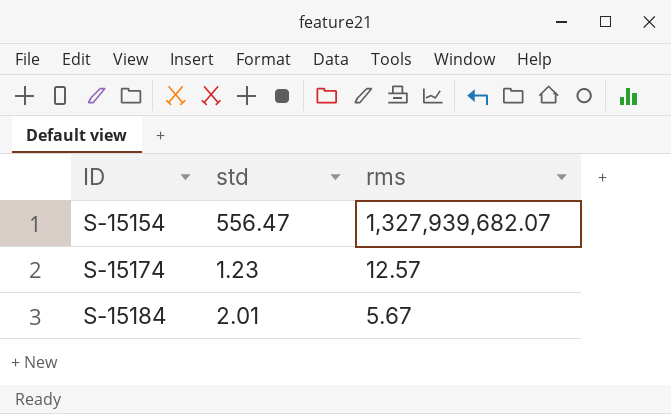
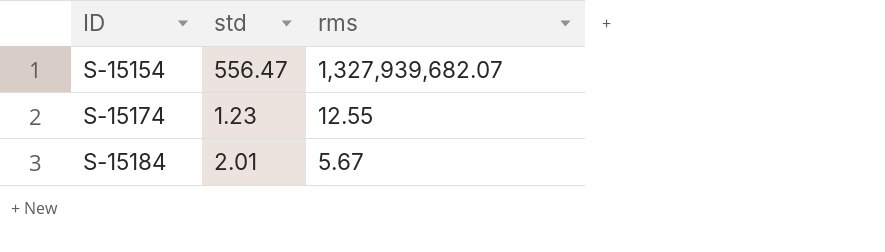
S-15174 | rms: 12.57 -> 12.55

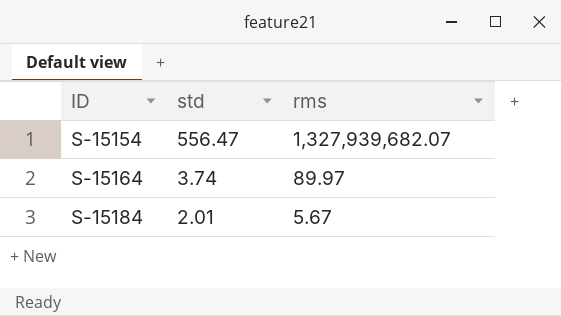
row S-15174: 1.23 | 12.55 -> none
row S-15164: none -> 3.74 | 89.97

